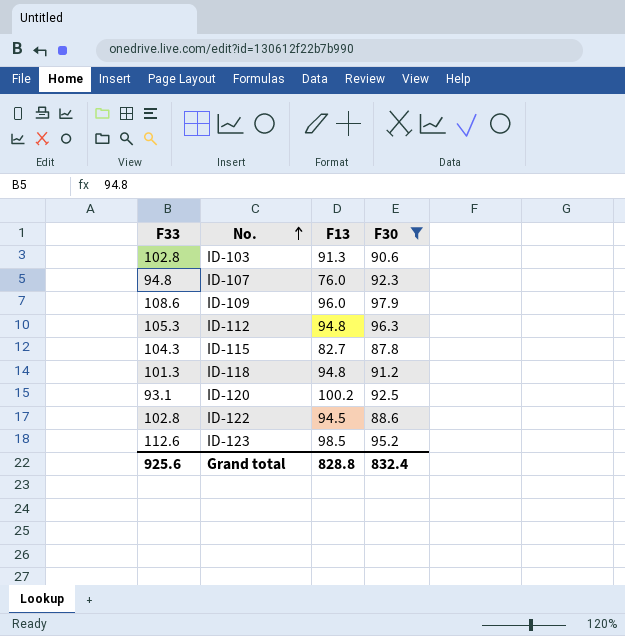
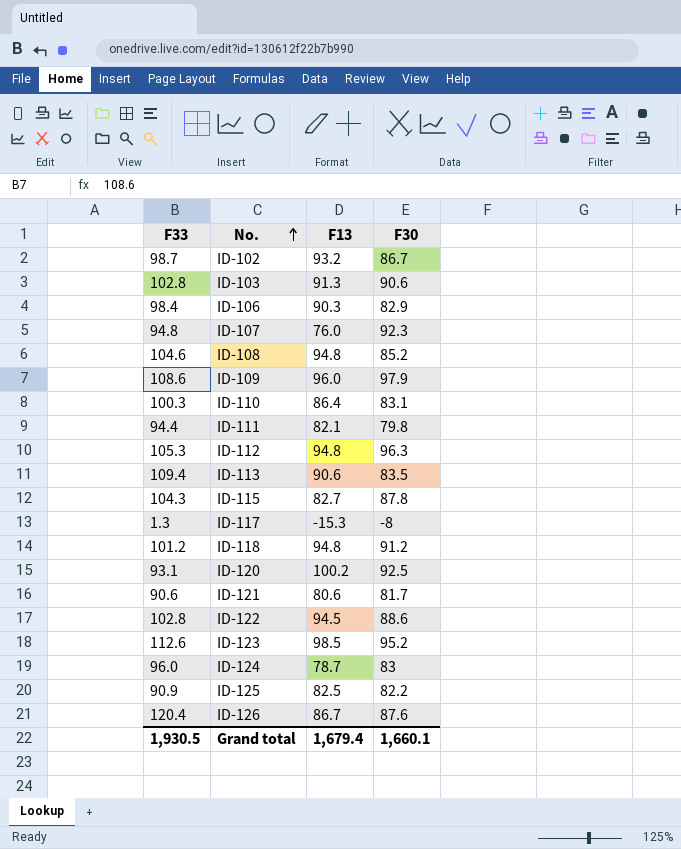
filter: F30 >= 87.8 -> none
ID-118 | F33: 101.3 -> 101.2
Grand total | F33: 925.6 -> 1,930.5
Grand total | F13: 828.8 -> 1,679.4
Grand total | F30: 832.4 -> 1,660.1

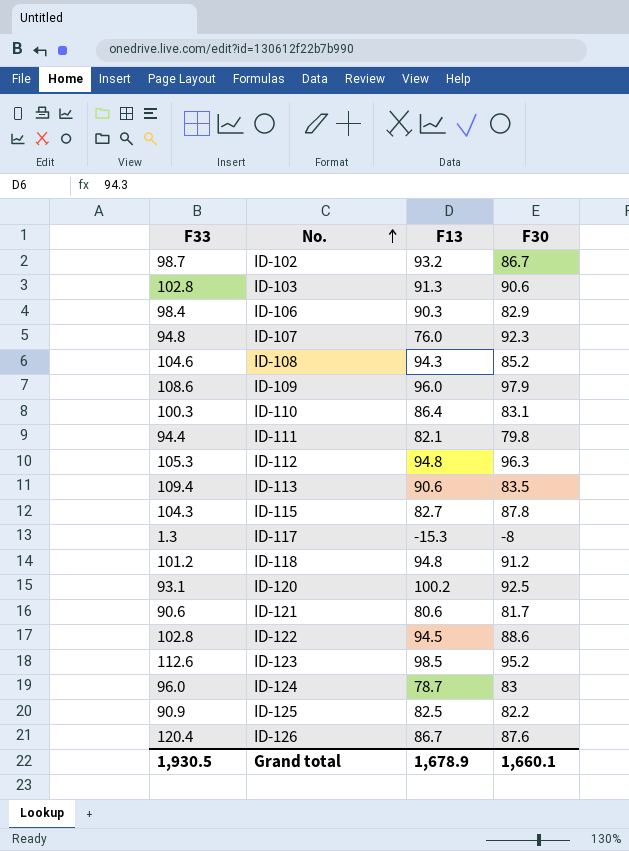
ID-108 | F13: 94.8 -> 94.3
Grand total | F13: 1,679.4 -> 1,678.9

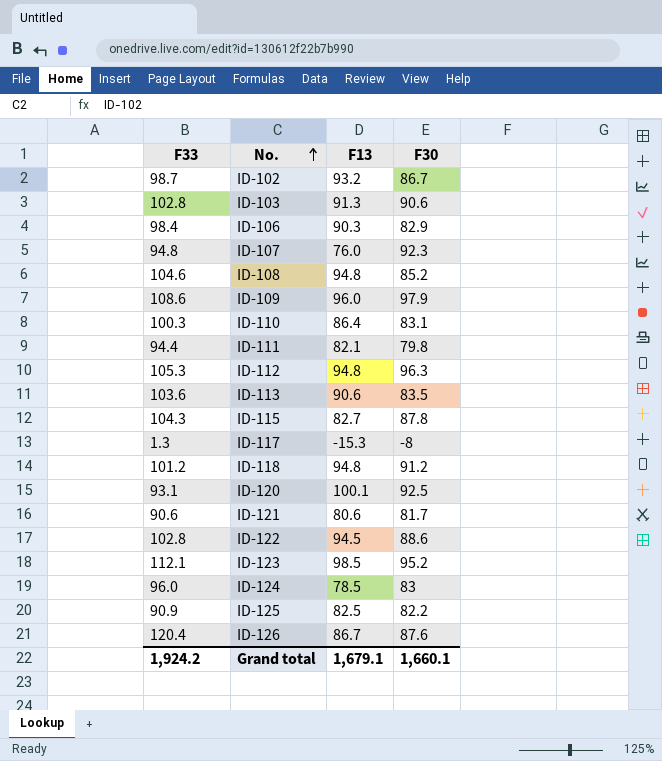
ID-108 | F13: 94.3 -> 94.8
ID-113 | F33: 109.4 -> 103.6
ID-120 | F13: 100.2 -> 100.1
ID-123 | F33: 112.6 -> 112.1
ID-124 | F13: 78.7 -> 78.5
Grand total | F33: 1,930.5 -> 1,924.2
Grand total | F13: 1,678.9 -> 1,679.1

